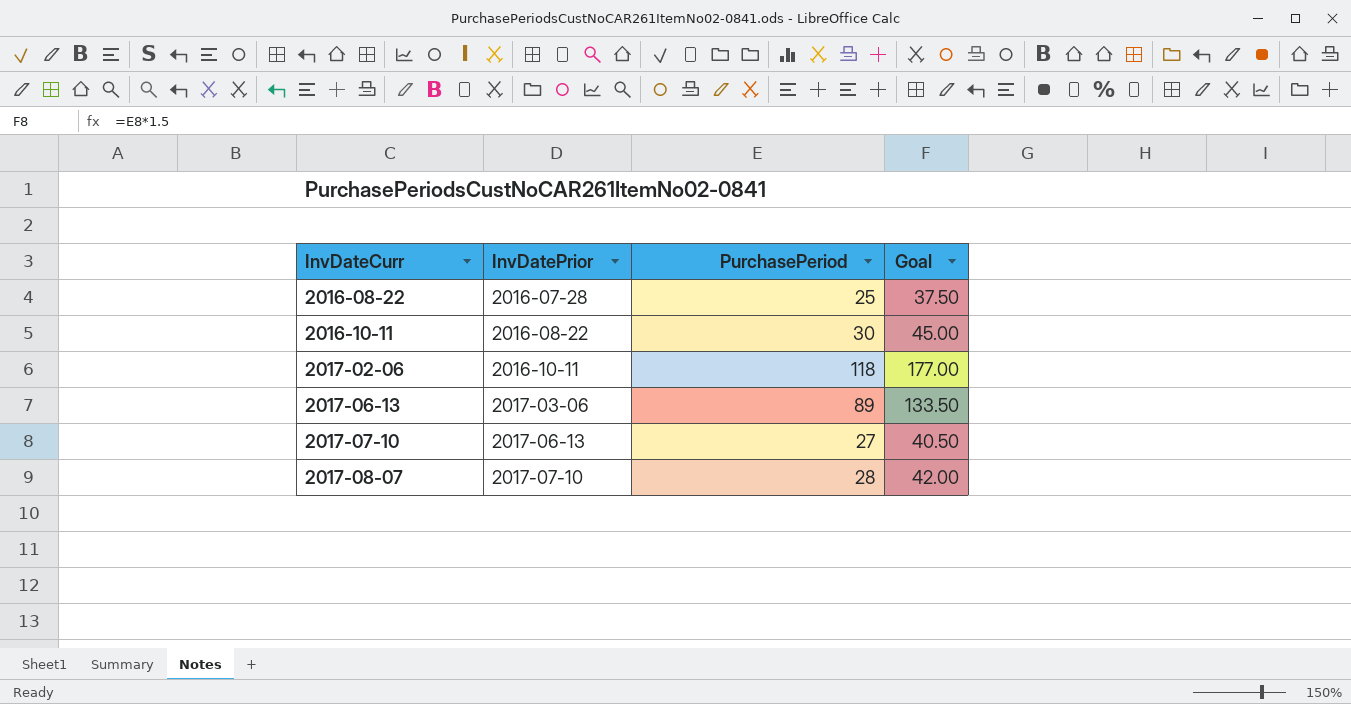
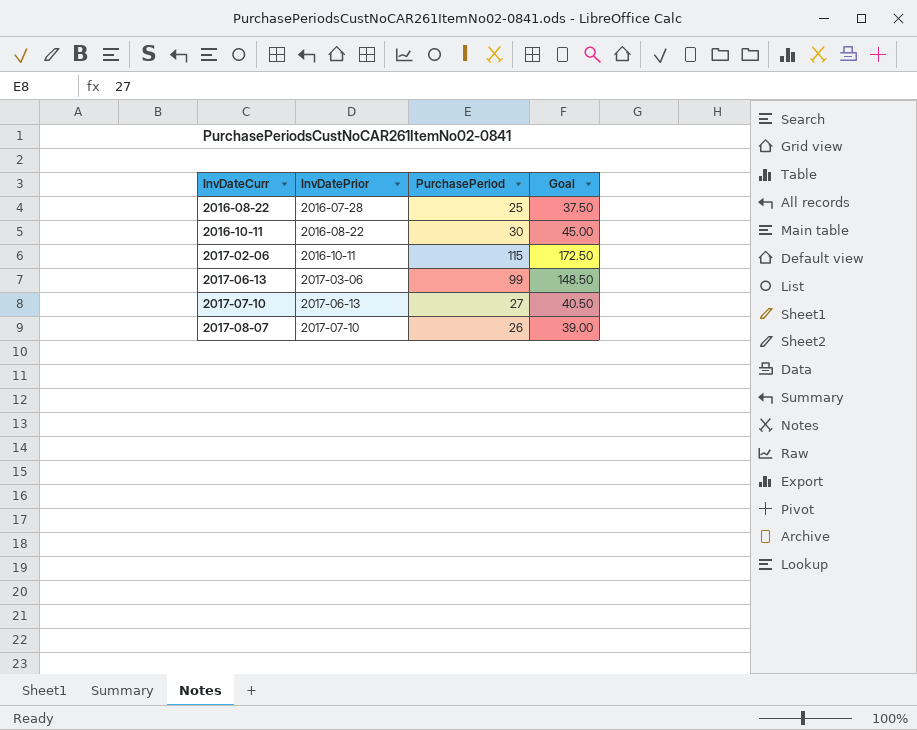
2017-02-06 | PurchasePeriod: 118 -> 115
2017-02-06 | Goal: 177.00 -> 172.50
2017-06-13 | PurchasePeriod: 89 -> 99
2017-06-13 | Goal: 133.50 -> 148.50
2017-08-07 | PurchasePeriod: 28 -> 26
2017-08-07 | Goal: 42.00 -> 39.00

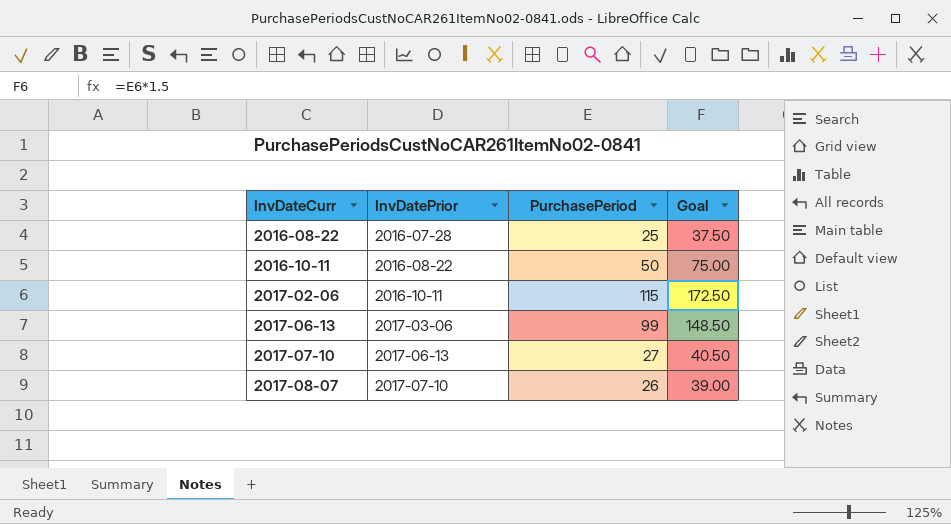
2016-10-11 | PurchasePeriod: 30 -> 50
2016-10-11 | Goal: 45.00 -> 75.00

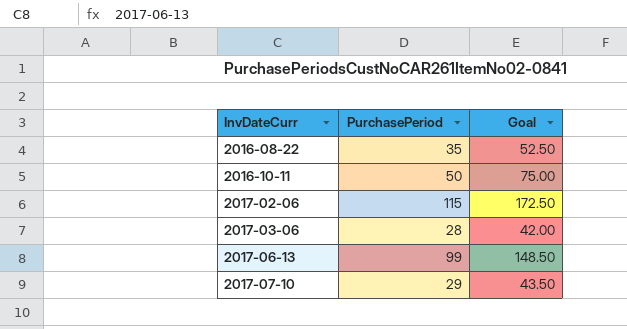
column InvDatePrior | position: 2 -> none
row 2017-08-07: 2017-07-10 | 26 | 39.00 -> none
2016-08-22 | PurchasePeriod: 25 -> 35
2016-08-22 | Goal: 37.50 -> 52.50
row 2017-03-06: none -> 28 | 42.00
2017-07-10 | PurchasePeriod: 27 -> 29
2017-07-10 | Goal: 40.50 -> 43.50

